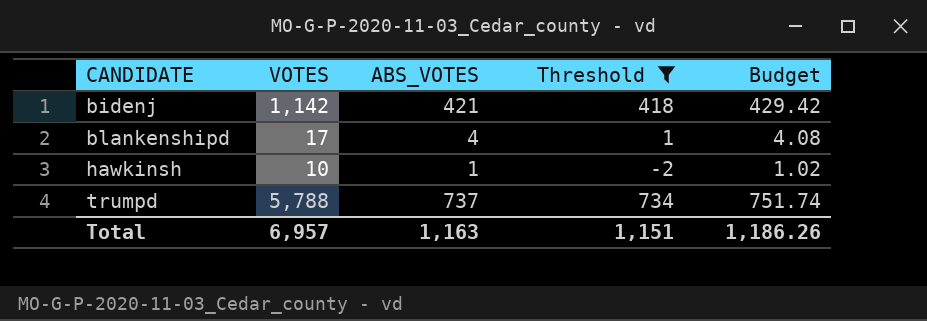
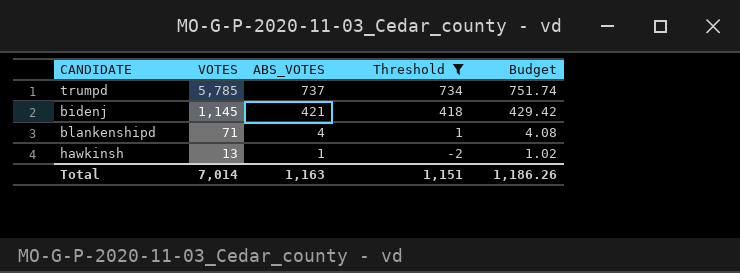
row order: CANDIDATE ascending -> VOTES descending
trumpd | VOTES: 5,788 -> 5,785
bidenj | VOTES: 1,142 -> 1,145
blankenshipd | VOTES: 17 -> 71
hawkinsh | VOTES: 10 -> 13
Total | VOTES: 6,957 -> 7,014

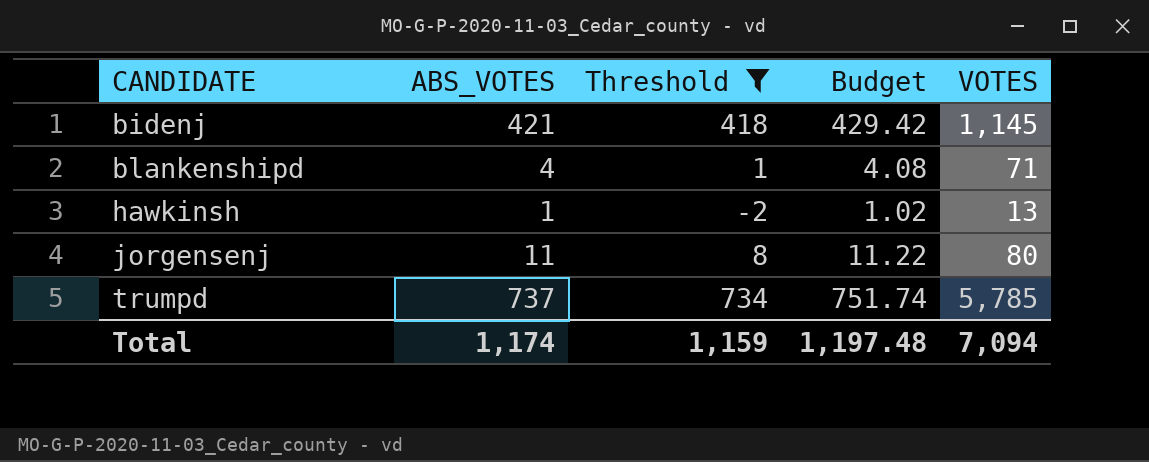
row order: VOTES descending -> CANDIDATE ascending
column VOTES | position: 2 -> 5
row jorgensenj: none -> 11 | 8 | 11.22 | 80
Total | ABS_VOTES: 1,163 -> 1,174
Total | Threshold: 1,151 -> 1,159
Total | Budget: 1,186.26 -> 1,197.48
Total | VOTES: 7,014 -> 7,094

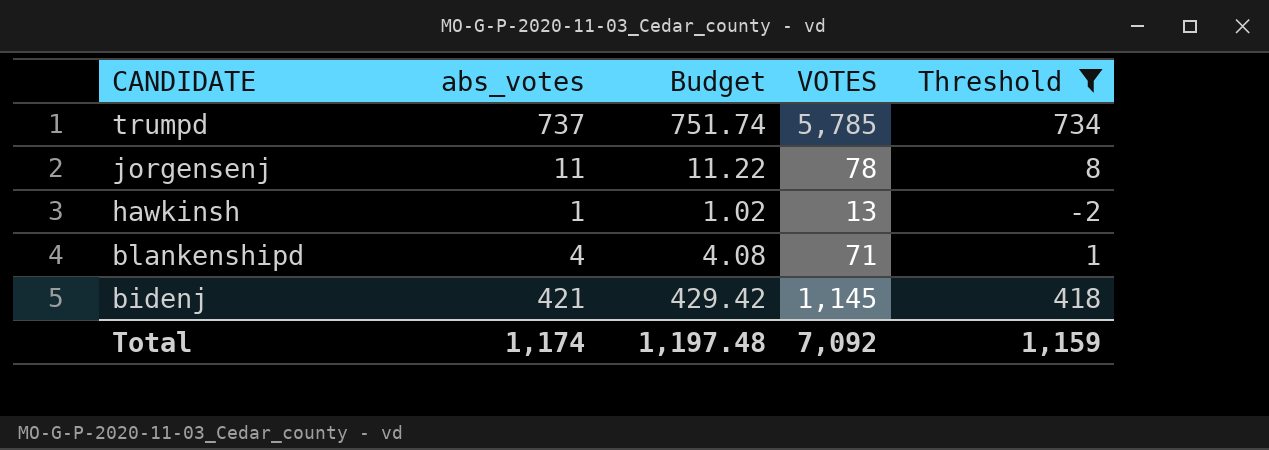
row order: CANDIDATE ascending -> CANDIDATE descending
column name: ABS_VOTES -> abs_votes
column Threshold | position: 3 -> 5
jorgensenj | VOTES: 80 -> 78
Total | VOTES: 7,094 -> 7,092

